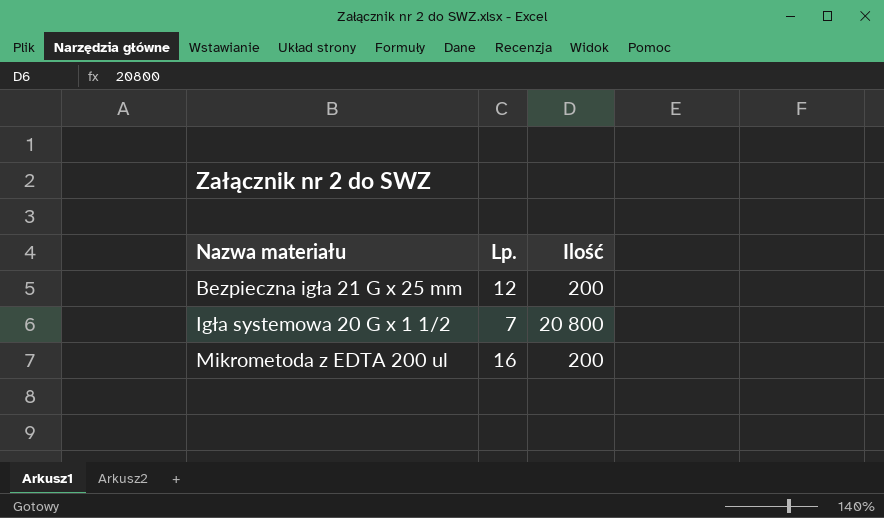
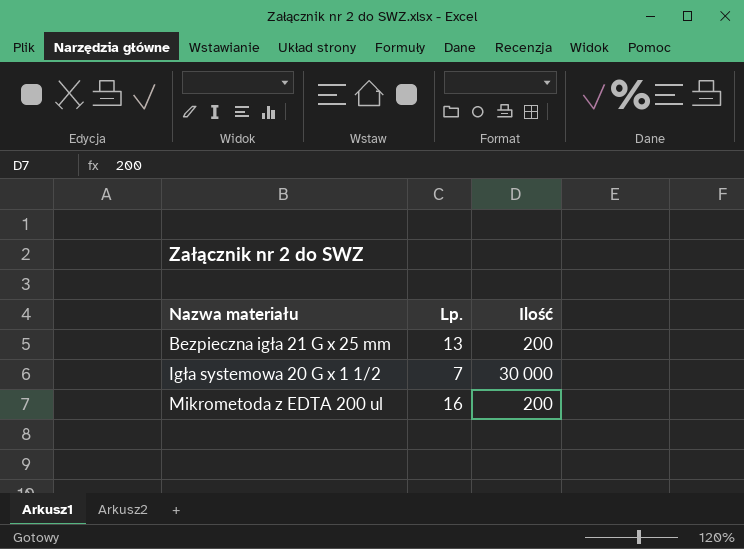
Bezpieczna igła 21 G x 25 mm | Lp.: 12 -> 13
Igła systemowa 20 G x 1 1/2 | Ilość: 20 800 -> 30 000

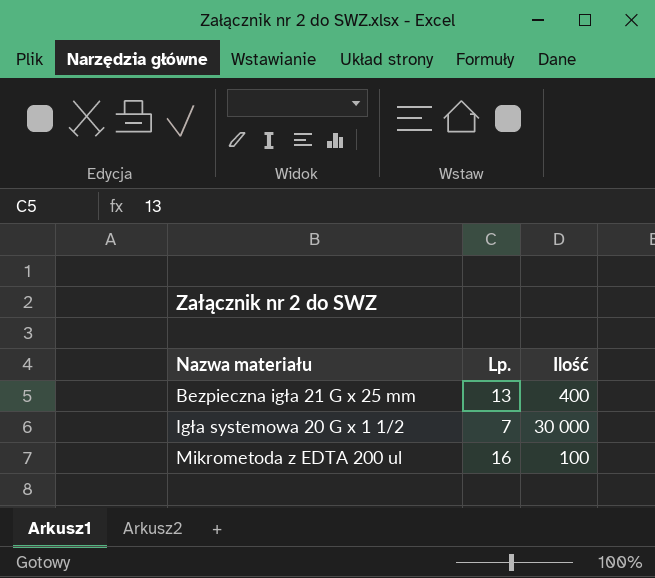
Bezpieczna igła 21 G x 25 mm | Ilość: 200 -> 400
Mikrometoda z EDTA 200 ul | Ilość: 200 -> 100

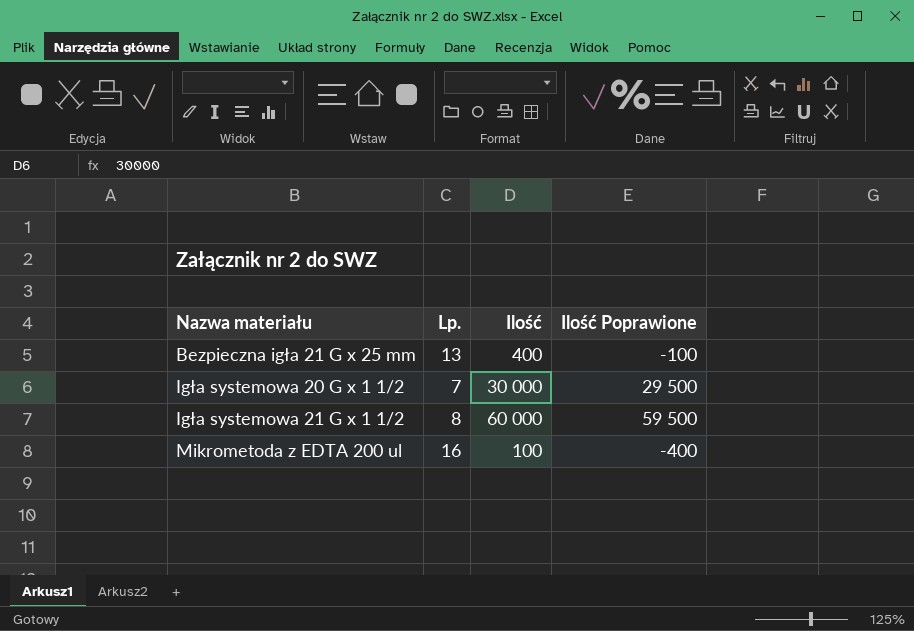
column Ilość Poprawione | formula: none -> [Ilość] - 500
row Igła systemowa 21 G x 1 1/2: none -> 8 | 60 000 | 59 500

